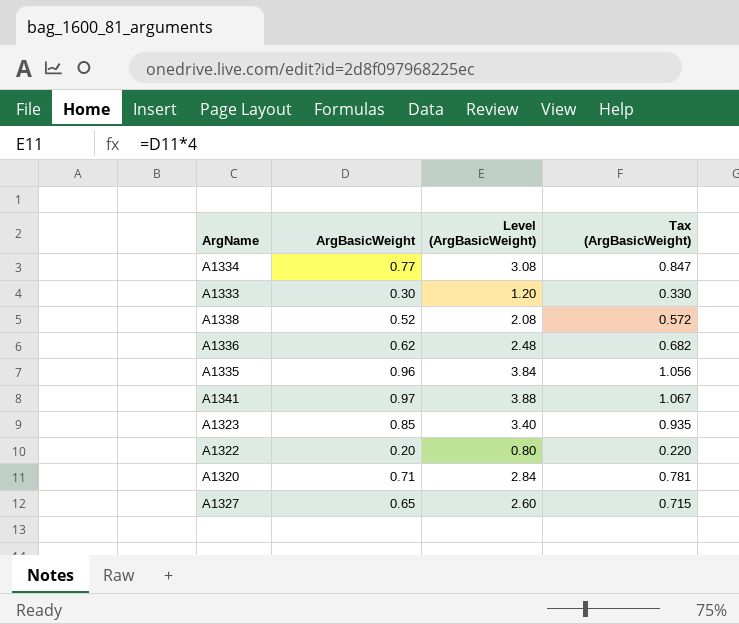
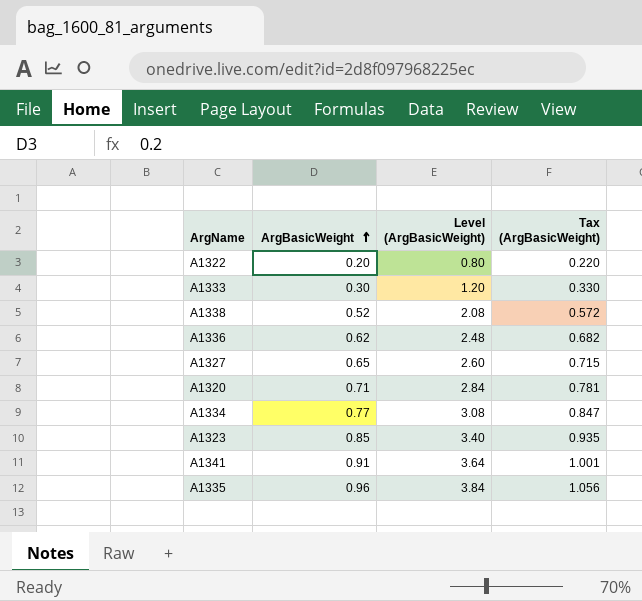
row order: none -> ArgBasicWeight ascending
A1341 | ArgBasicWeight: 0.97 -> 0.91
A1341 | Level (ArgBasicWeight): 3.88 -> 3.64
A1341 | Tax (ArgBasicWeight): 1.067 -> 1.001

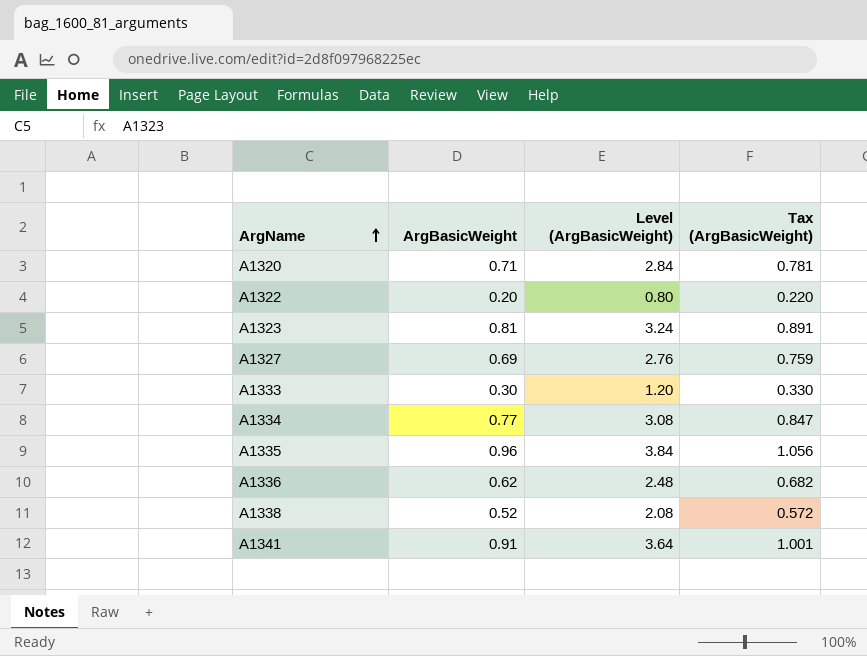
row order: ArgBasicWeight ascending -> ArgName ascending
A1323 | ArgBasicWeight: 0.85 -> 0.81
A1323 | Level (ArgBasicWeight): 3.40 -> 3.24
A1323 | Tax (ArgBasicWeight): 0.935 -> 0.891
A1327 | ArgBasicWeight: 0.65 -> 0.69
A1327 | Level (ArgBasicWeight): 2.60 -> 2.76
A1327 | Tax (ArgBasicWeight): 0.715 -> 0.759

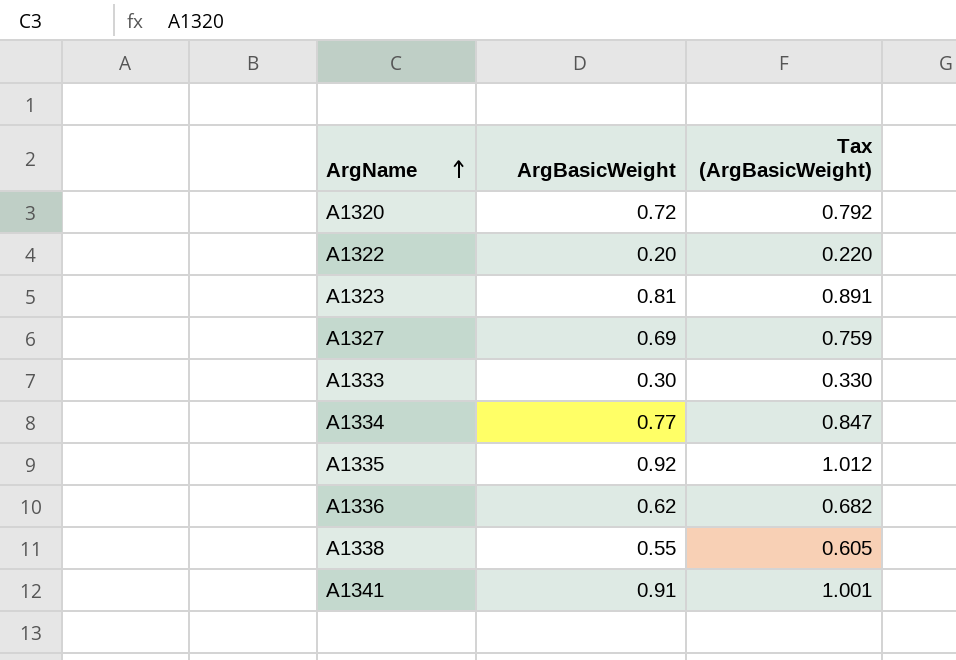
column Level (ArgBasicWeight) | formula: [ArgBasicWeight] * 4 -> none
A1320 | ArgBasicWeight: 0.71 -> 0.72
A1320 | Tax (ArgBasicWeight): 0.781 -> 0.792
A1335 | ArgBasicWeight: 0.96 -> 0.92
A1335 | Tax (ArgBasicWeight): 1.056 -> 1.012
A1338 | ArgBasicWeight: 0.52 -> 0.55
A1338 | Tax (ArgBasicWeight): 0.572 -> 0.605

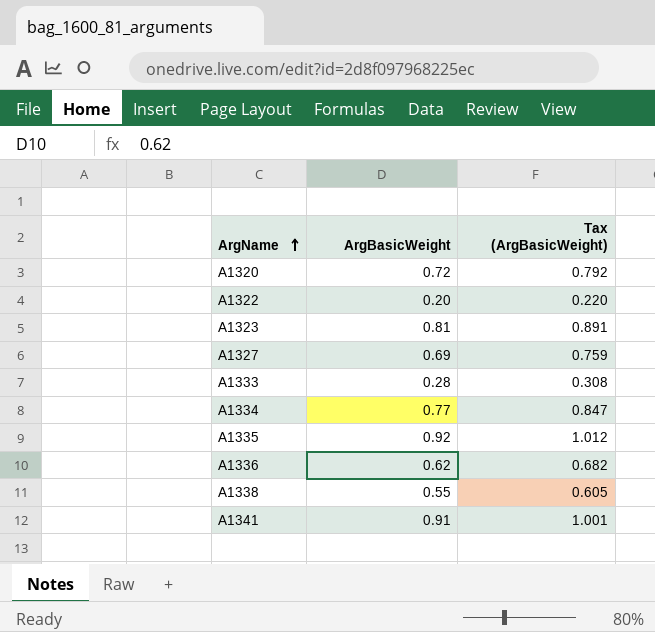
A1333 | ArgBasicWeight: 0.30 -> 0.28
A1333 | Tax (ArgBasicWeight): 0.330 -> 0.308

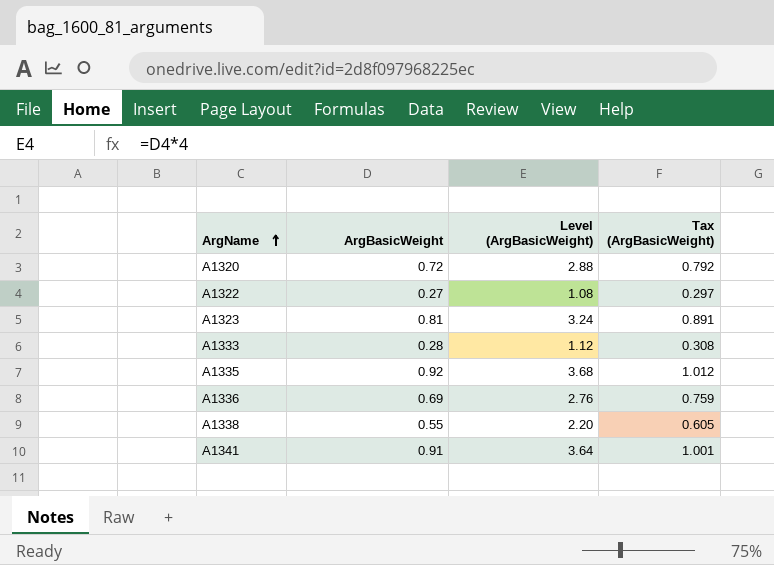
column Level (ArgBasicWeight) | formula: none -> [ArgBasicWeight] * 4
row A1327: 0.69 | 0.759 -> none
row A1334: 0.77 | 0.847 -> none
A1322 | ArgBasicWeight: 0.20 -> 0.27
A1322 | Tax (ArgBasicWeight): 0.220 -> 0.297
A1336 | ArgBasicWeight: 0.62 -> 0.69
A1336 | Tax (ArgBasicWeight): 0.682 -> 0.759

